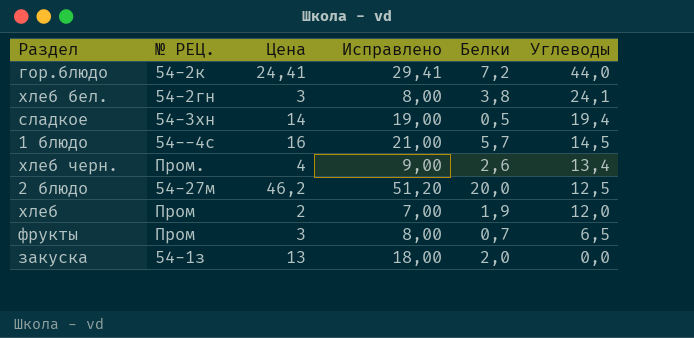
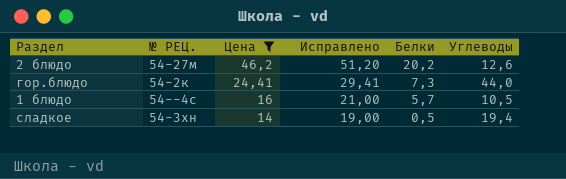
filter: none -> Цена >= 14
row order: Углеводы descending -> Цена descending
2 блюдо | Белки: 20,0 -> 20,2
2 блюдо | Углеводы: 12,5 -> 12,6
гор.блюдо | Белки: 7,2 -> 7,3
1 блюдо | Углеводы: 14,5 -> 10,5

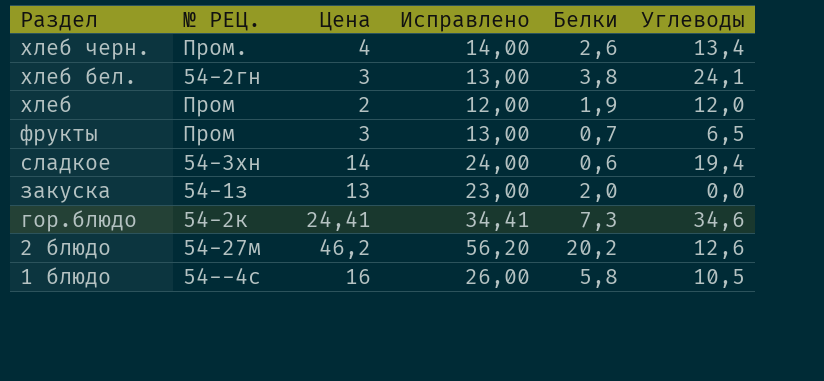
filter: Цена >= 14 -> none
row order: Цена descending -> Раздел descending
column Исправлено | formula: [Цена] + 5 -> [Цена] + 10
сладкое | Белки: 0,5 -> 0,6
гор.блюдо | Углеводы: 44,0 -> 34,6
1 блюдо | Белки: 5,7 -> 5,8

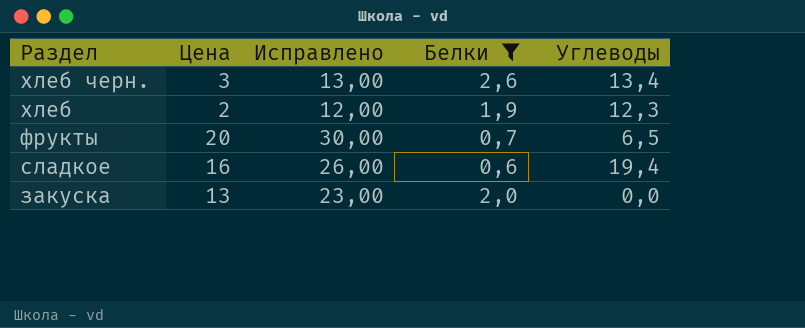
filter: none -> Белки <= 2,6
column № РЕЦ. | position: 2 -> none
хлеб черн. | Цена: 4 -> 3
хлеб черн. | Исправлено: 14,00 -> 13,00
хлеб | Углеводы: 12,0 -> 12,3
фрукты | Цена: 3 -> 20
фрукты | Исправлено: 13,00 -> 30,00
сладкое | Цена: 14 -> 16
сладкое | Исправлено: 24,00 -> 26,00

